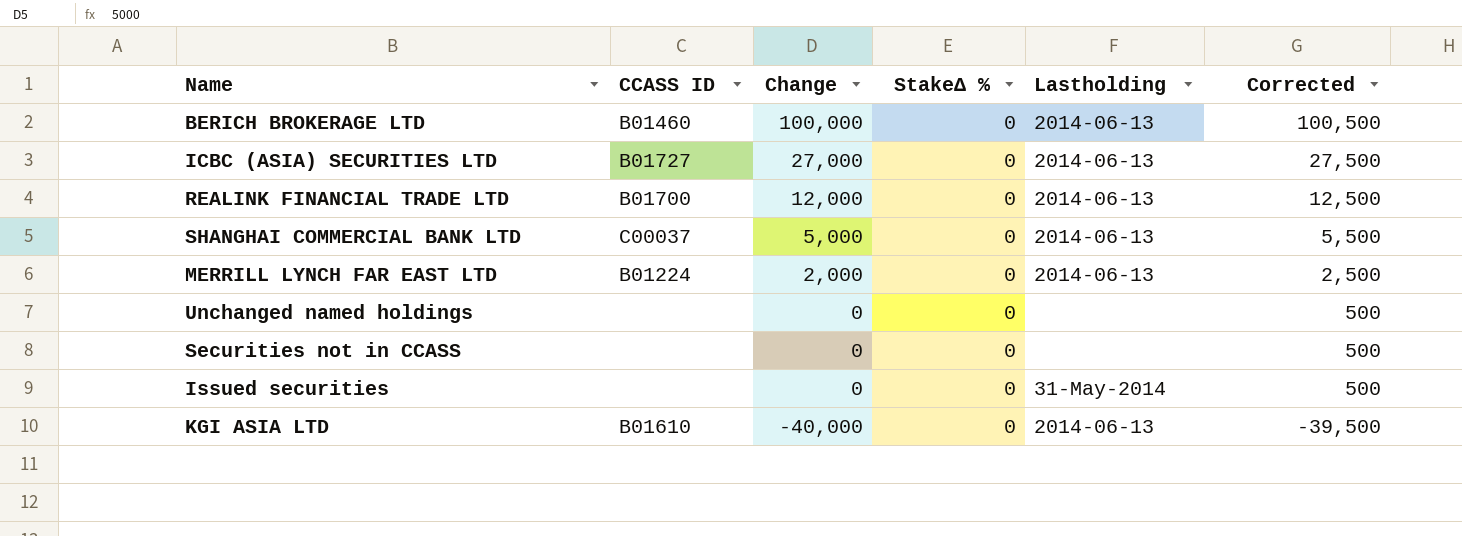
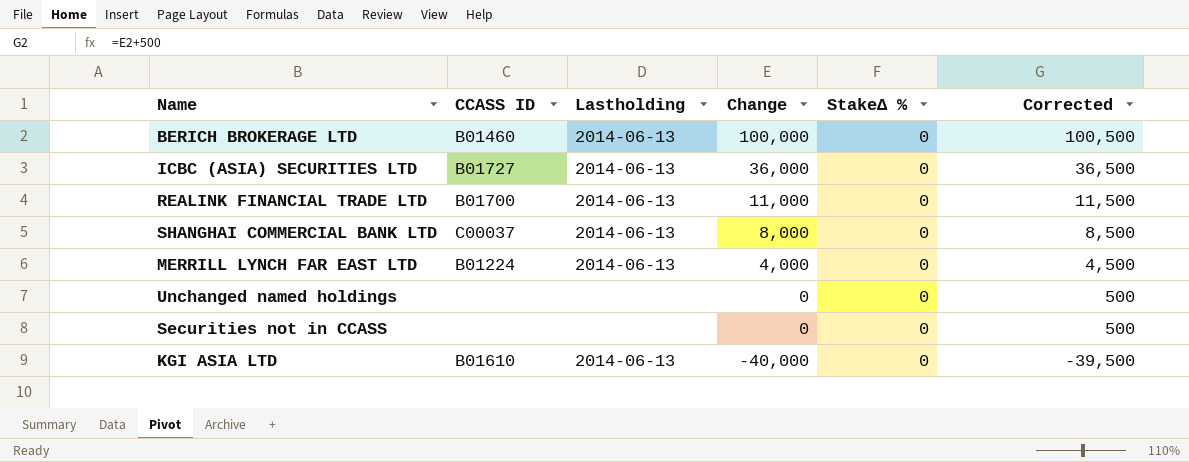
column Lastholding | position: 5 -> 3
row Issued securities: none | 0 | 0 | 31-May-2014 | 500 -> none
ICBC (ASIA) SECURITIES LTD | Change: 27,000 -> 36,000
ICBC (ASIA) SECURITIES LTD | Corrected: 27,500 -> 36,500
REALINK FINANCIAL TRADE LTD | Change: 12,000 -> 11,000
REALINK FINANCIAL TRADE LTD | Corrected: 12,500 -> 11,500
SHANGHAI COMMERCIAL BANK LTD | Change: 5,000 -> 8,000
SHANGHAI COMMERCIAL BANK LTD | Corrected: 5,500 -> 8,500
MERRILL LYNCH FAR EAST LTD | Change: 2,000 -> 4,000
MERRILL LYNCH FAR EAST LTD | Corrected: 2,500 -> 4,500

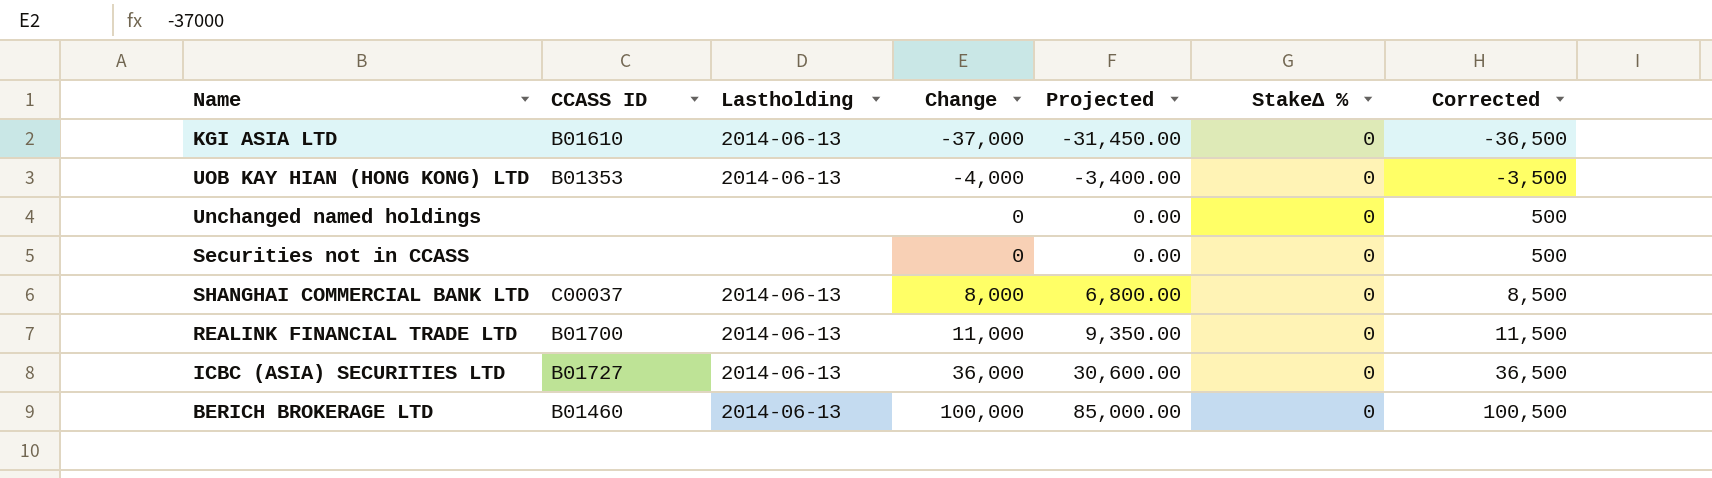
row order: Change descending -> Change ascending
column Projected | formula: none -> [Change] * 0.85
row MERRILL LYNCH FAR EAST LTD: B01224 | 2014-06-13 | 4,000 | 0 | 4,500 -> none
KGI ASIA LTD | Change: -40,000 -> -37,000
KGI ASIA LTD | Corrected: -39,500 -> -36,500
row UOB KAY HIAN (HONG KONG) LTD: none -> B01353 | 2014-06-13 | -4,000 | -3,400.00 | 0 | -3,500

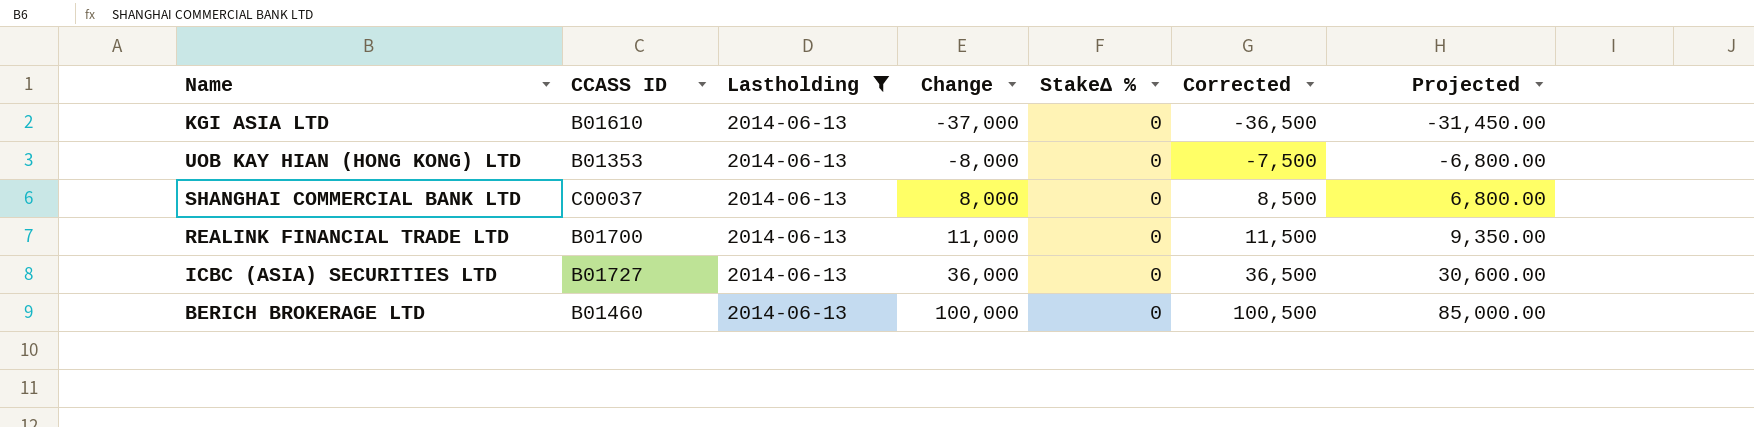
filter: none -> Lastholding = 2014-06-13
column Projected | position: 5 -> 7
UOB KAY HIAN (HONG KONG) LTD | Change: -4,000 -> -8,000
UOB KAY HIAN (HONG KONG) LTD | Corrected: -3,500 -> -7,500
UOB KAY HIAN (HONG KONG) LTD | Projected: -3,400.00 -> -6,800.00

